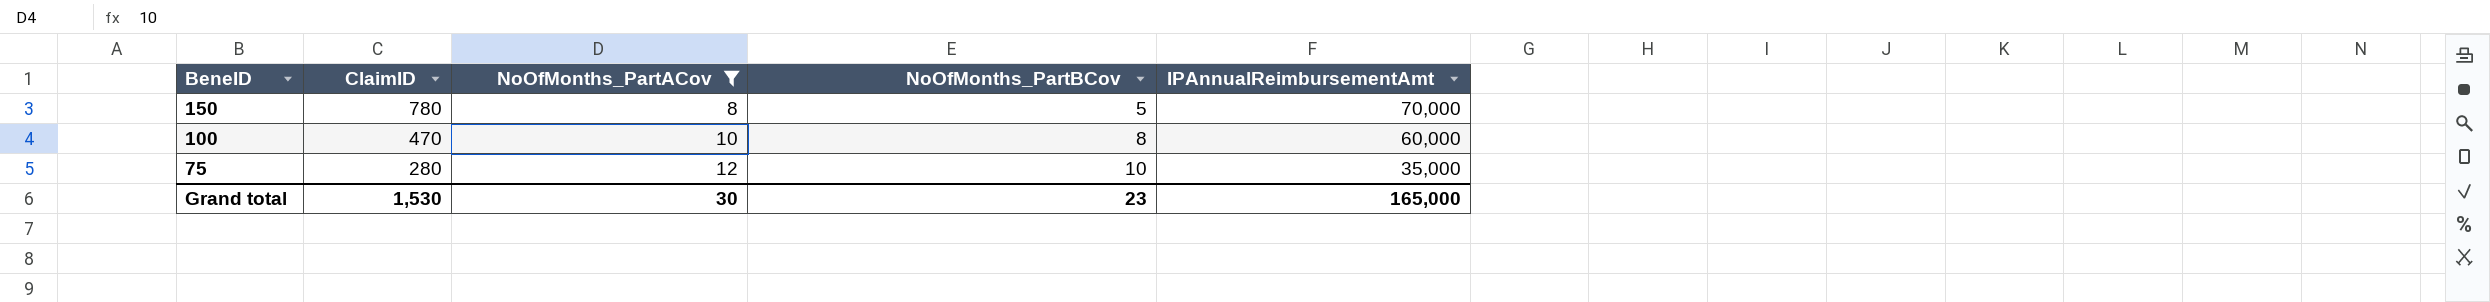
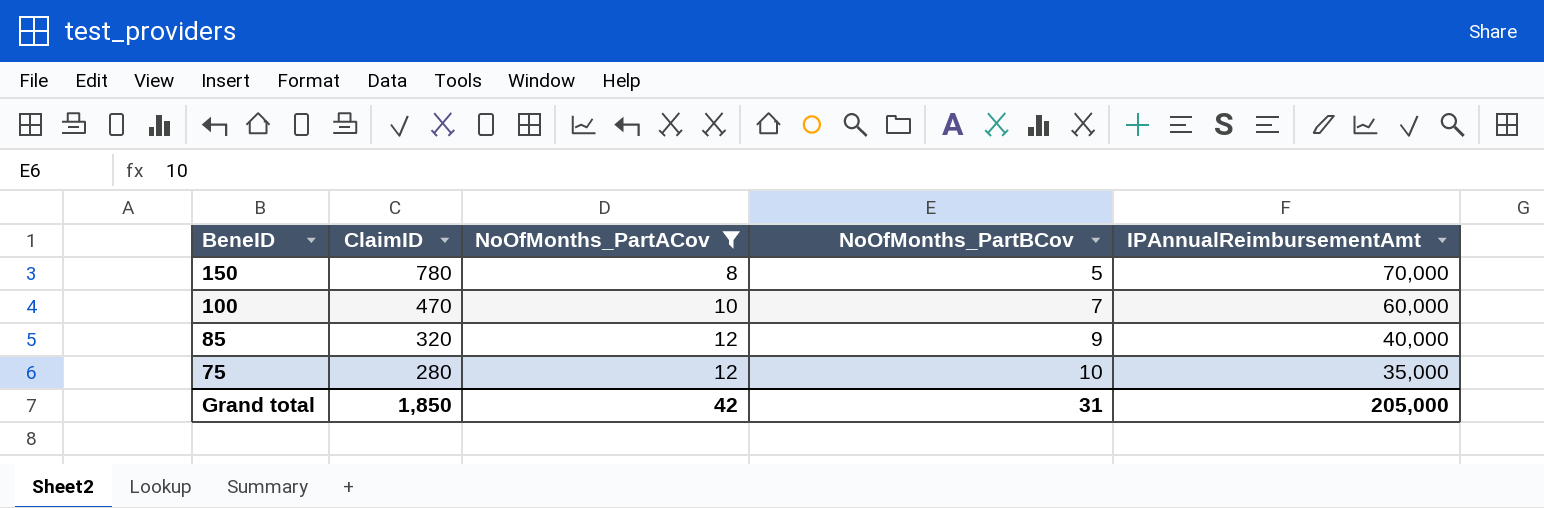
100 | NoOfMonths_PartBCov: 8 -> 7
row 85: none -> 320 | 12 | 9 | 40,000
Grand total | ClaimID: 1,530 -> 1,850
Grand total | NoOfMonths_PartACov: 30 -> 42
Grand total | NoOfMonths_PartBCov: 23 -> 31
Grand total | IPAnnualReimbursementAmt: 165,000 -> 205,000

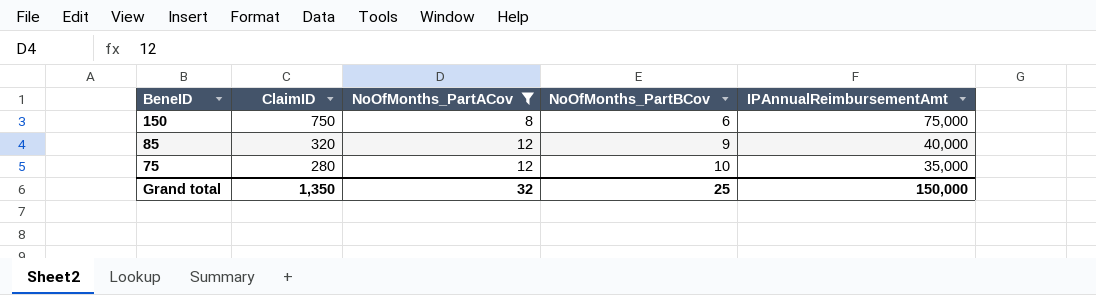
row 100: 470 | 10 | 7 | 60,000 -> none
150 | ClaimID: 780 -> 750
150 | NoOfMonths_PartBCov: 5 -> 6
150 | IPAnnualReimbursementAmt: 70,000 -> 75,000
Grand total | ClaimID: 1,850 -> 1,350
Grand total | NoOfMonths_PartACov: 42 -> 32
Grand total | NoOfMonths_PartBCov: 31 -> 25
Grand total | IPAnnualReimbursementAmt: 205,000 -> 150,000

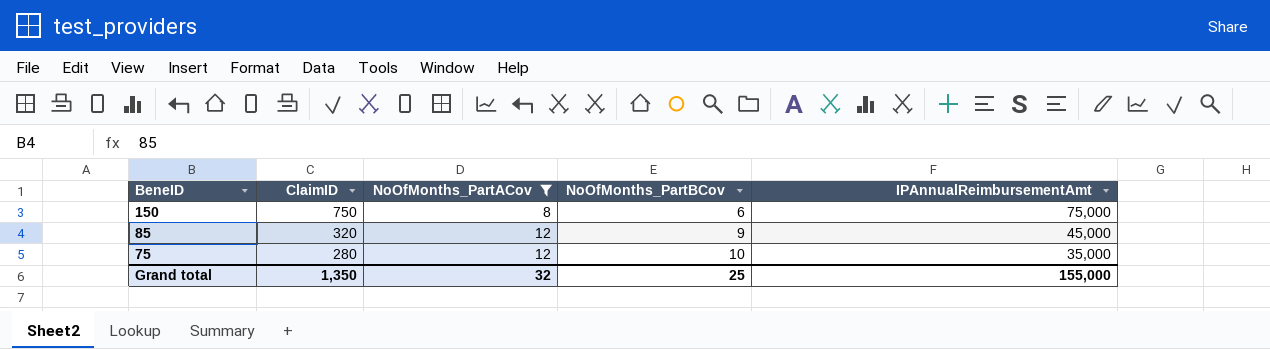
85 | IPAnnualReimbursementAmt: 40,000 -> 45,000
Grand total | IPAnnualReimbursementAmt: 150,000 -> 155,000

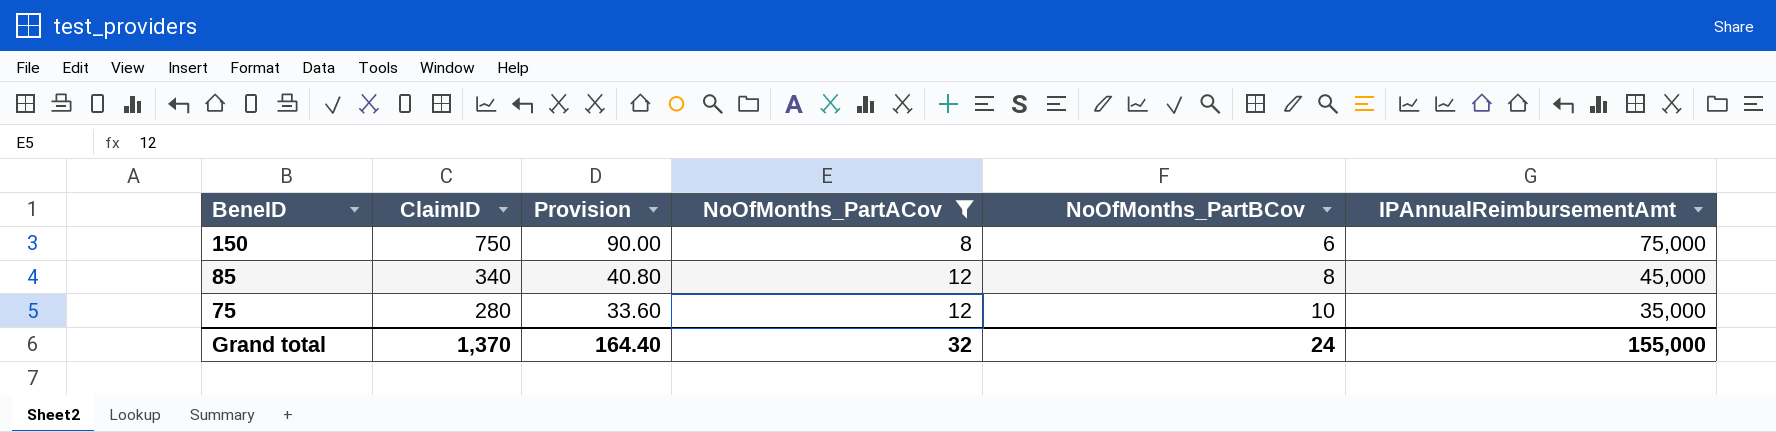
column Provision | formula: none -> [ClaimID] * 0.12
85 | ClaimID: 320 -> 340
85 | NoOfMonths_PartBCov: 9 -> 8
Grand total | ClaimID: 1,350 -> 1,370
Grand total | NoOfMonths_PartBCov: 25 -> 24

